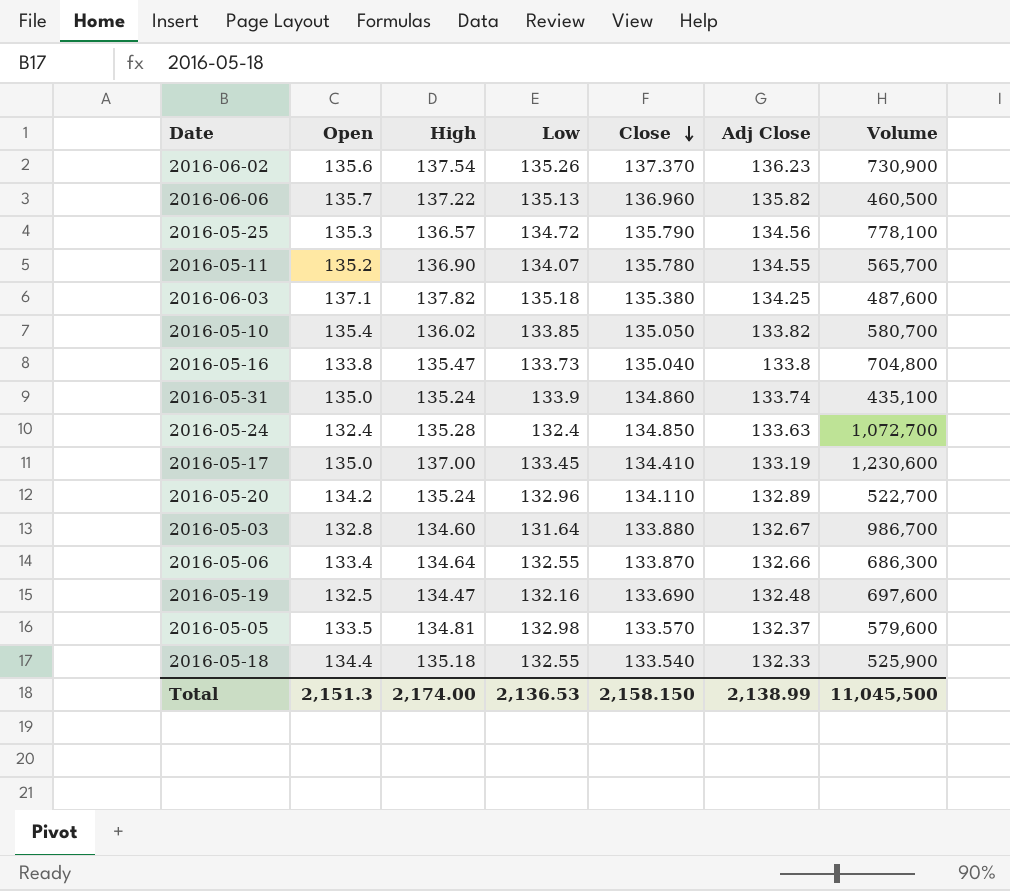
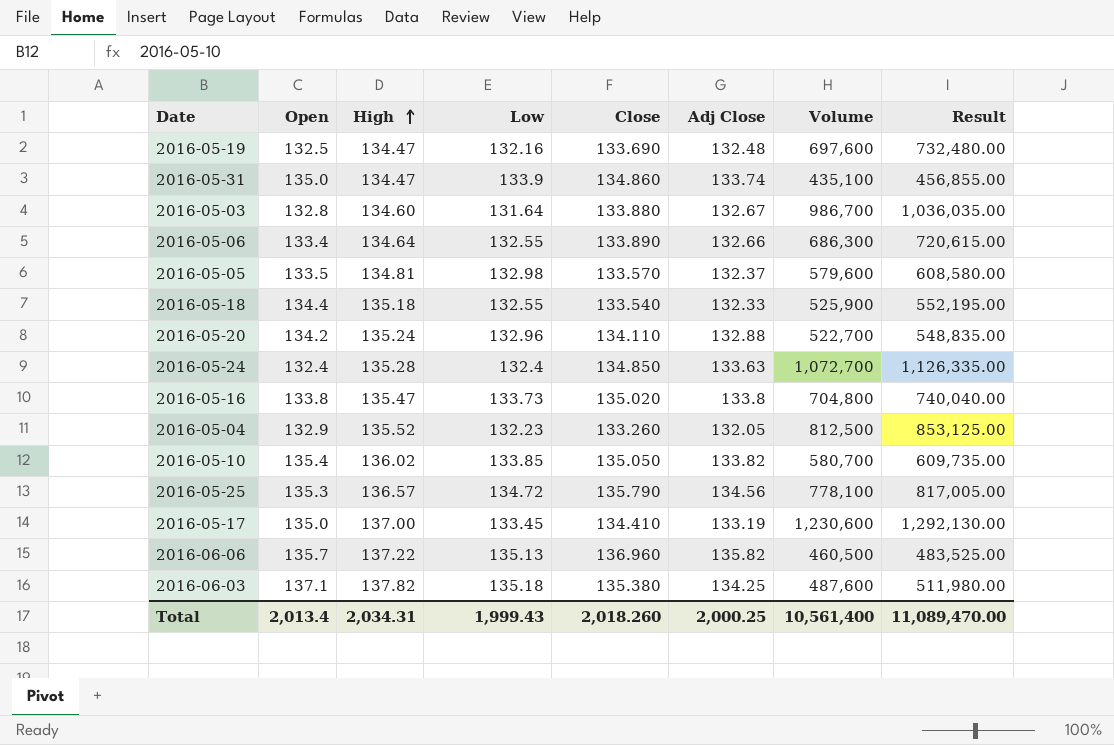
row order: Close descending -> High ascending
column Result | formula: none -> [Volume] * 1.05
row 2016-06-02: 135.6 | 137.54 | 135.26 | 137.370 | 136.23 | 730,900 -> none
row 2016-05-11: 135.2 | 136.90 | 134.07 | 135.780 | 134.55 | 565,700 -> none
2016-05-31 | High: 135.24 -> 134.47
2016-05-06 | Close: 133.870 -> 133.890
2016-05-20 | Adj Close: 132.89 -> 132.88
2016-05-16 | Close: 135.040 -> 135.020
row 2016-05-04: none -> 132.9 | 135.52 | 132.23 | 133.260 | 132.05 | 812,500 | 853,125.00
Total | Open: 2,151.3 -> 2,013.4
Total | High: 2,174.00 -> 2,034.31
Total | Low: 2,136.53 -> 1,999.43
Total | Close: 2,158.150 -> 2,018.260
Total | Adj Close: 2,138.99 -> 2,000.25
Total | Volume: 11,045,500 -> 10,561,400

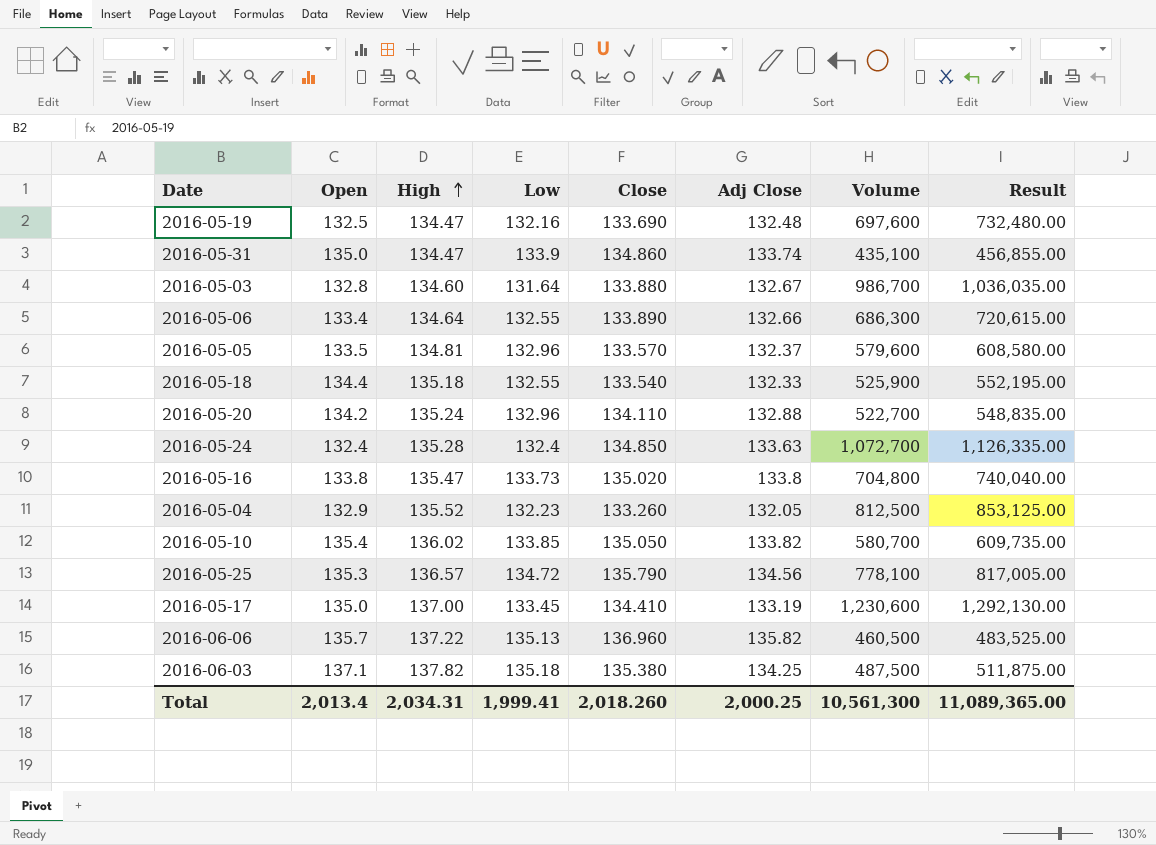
2016-05-05 | Low: 132.98 -> 132.96
2016-06-03 | Volume: 487,600 -> 487,500
2016-06-03 | Result: 511,980.00 -> 511,875.00
Total | Low: 1,999.43 -> 1,999.41
Total | Volume: 10,561,400 -> 10,561,300
Total | Result: 11,089,470.00 -> 11,089,365.00

